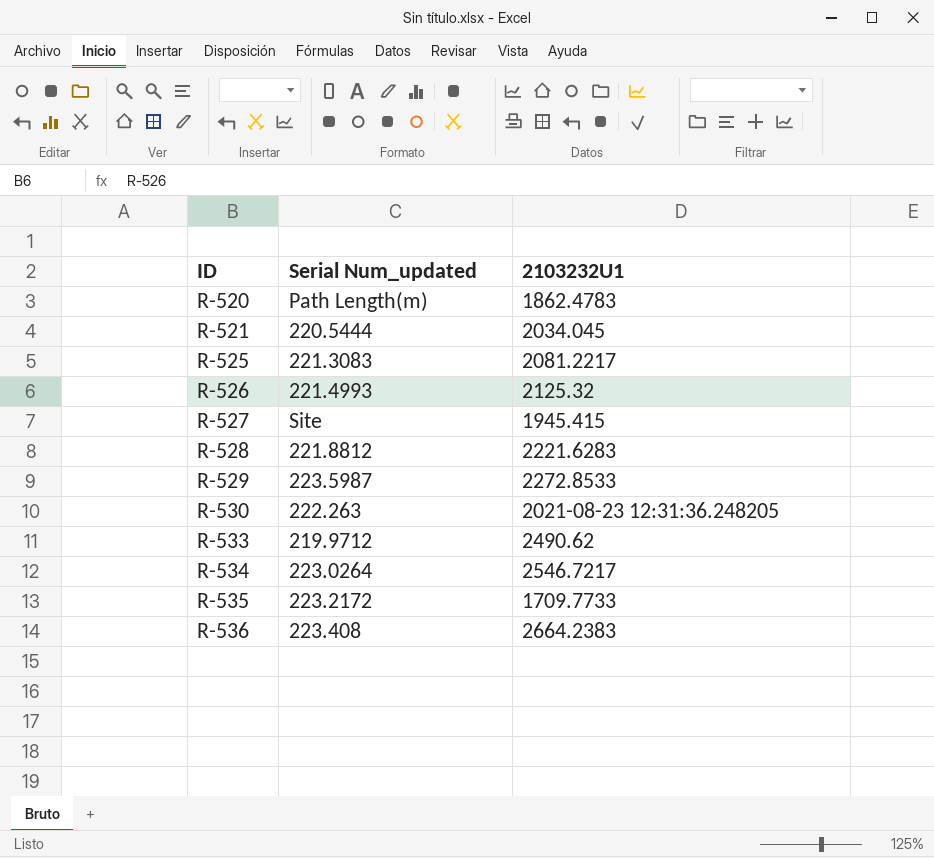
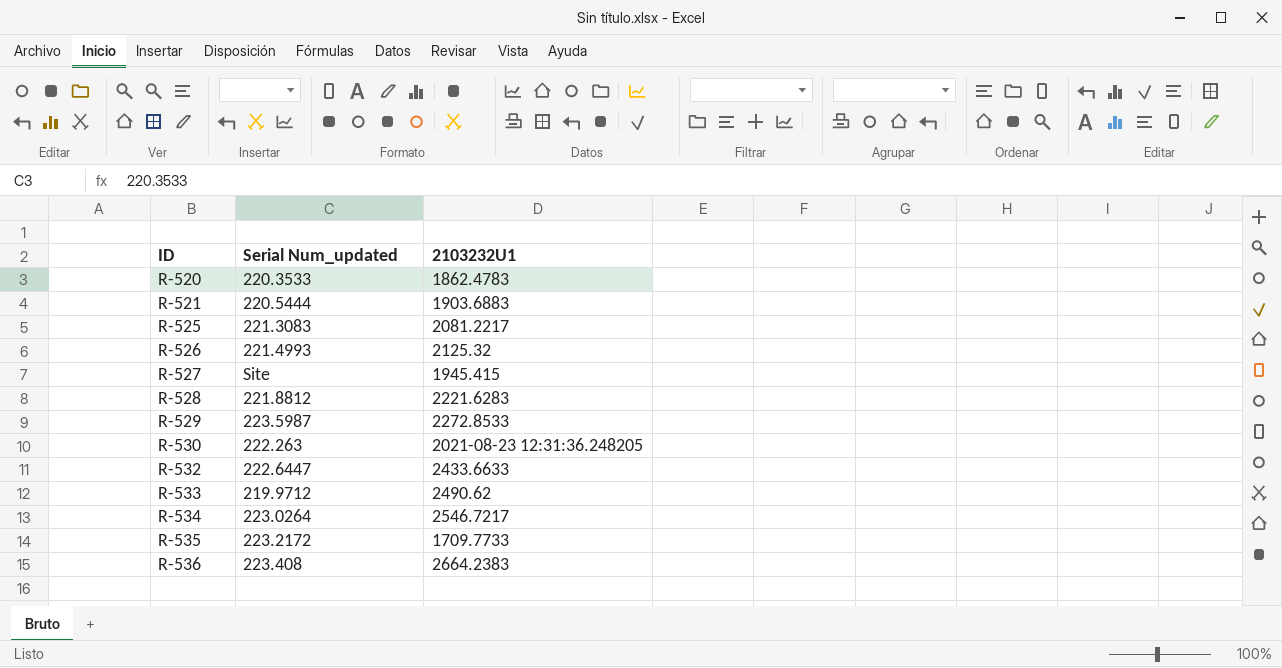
R-520 | Serial Num_updated: Path Length(m) -> 220.3533
R-521 | 2103232U1: 2034.045 -> 1903.6883
row R-532: none -> 222.6447 | 2433.6633

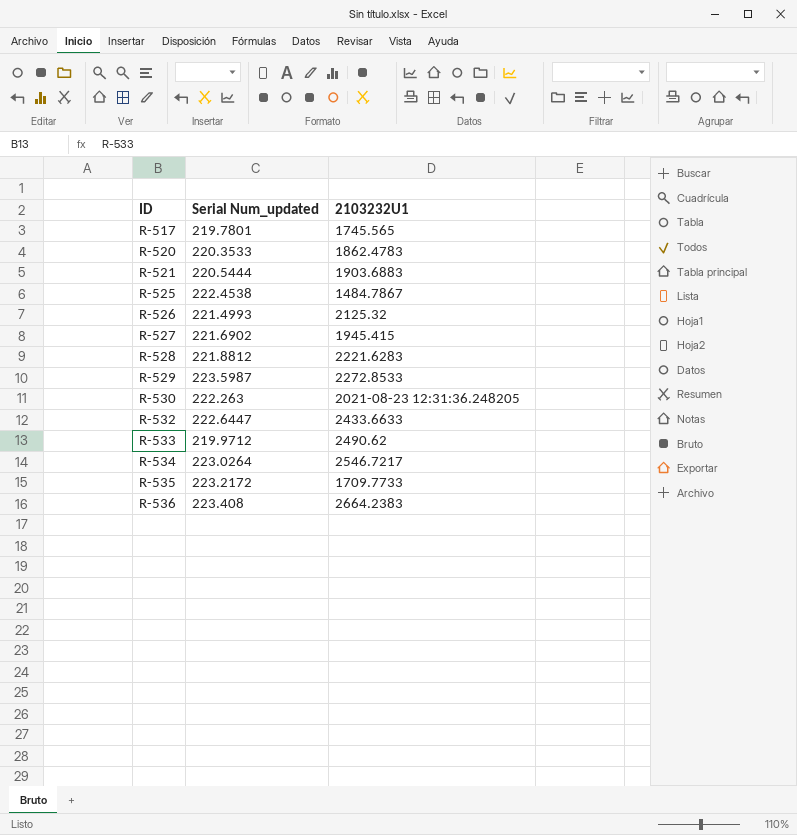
row R-517: none -> 219.7801 | 1745.565
R-525 | Serial Num_updated: 221.3083 -> 222.4538
R-525 | 2103232U1: 2081.2217 -> 1484.7867
R-527 | Serial Num_updated: Site -> 221.6902

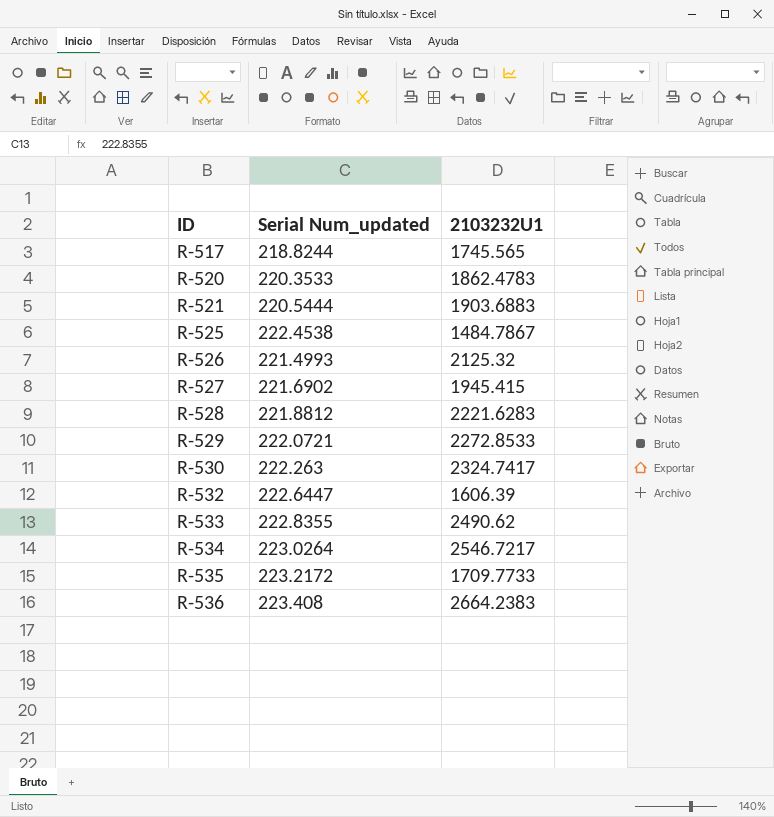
R-517 | Serial Num_updated: 219.7801 -> 218.8244
R-529 | Serial Num_updated: 223.5987 -> 222.0721
R-530 | 2103232U1: 2021-08-23 12:31:36.248205 -> 2324.7417
R-532 | 2103232U1: 2433.6633 -> 1606.39
R-533 | Serial Num_updated: 219.9712 -> 222.8355

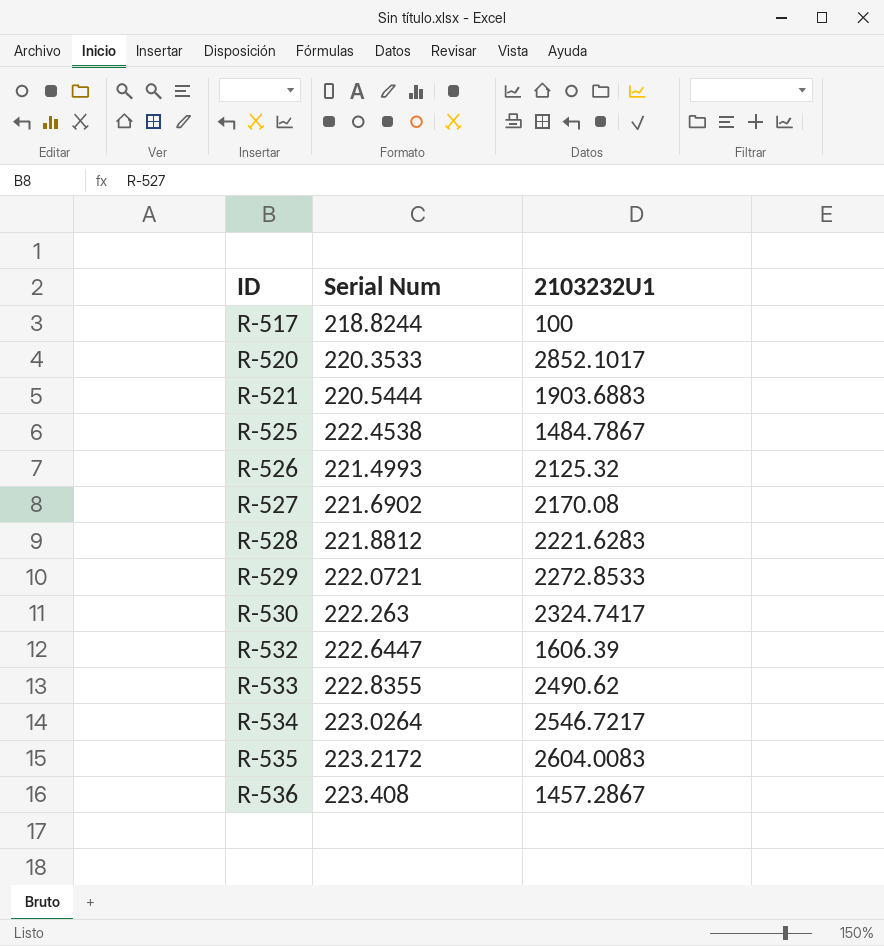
column name: Serial Num_updated -> Serial Num
R-517 | 2103232U1: 1745.565 -> 100
R-520 | 2103232U1: 1862.4783 -> 2852.1017
R-527 | 2103232U1: 1945.415 -> 2170.08
R-535 | 2103232U1: 1709.7733 -> 2604.0083
R-536 | 2103232U1: 2664.2383 -> 1457.2867

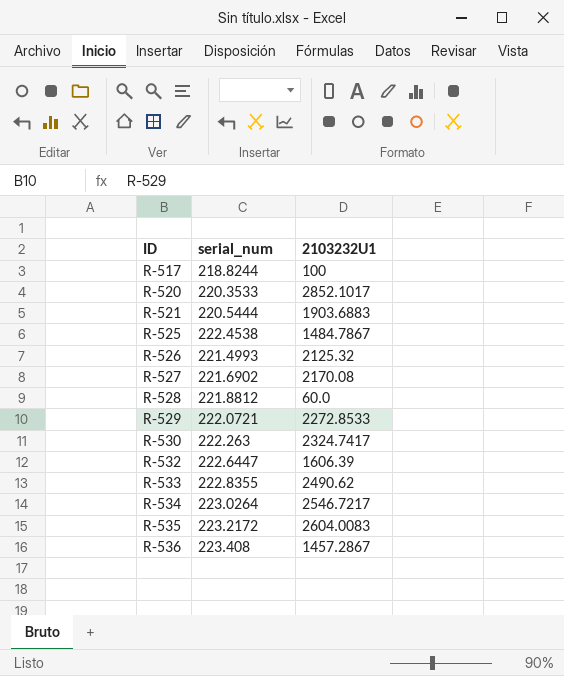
column name: Serial Num -> serial_num
R-528 | 2103232U1: 2221.6283 -> 60.0

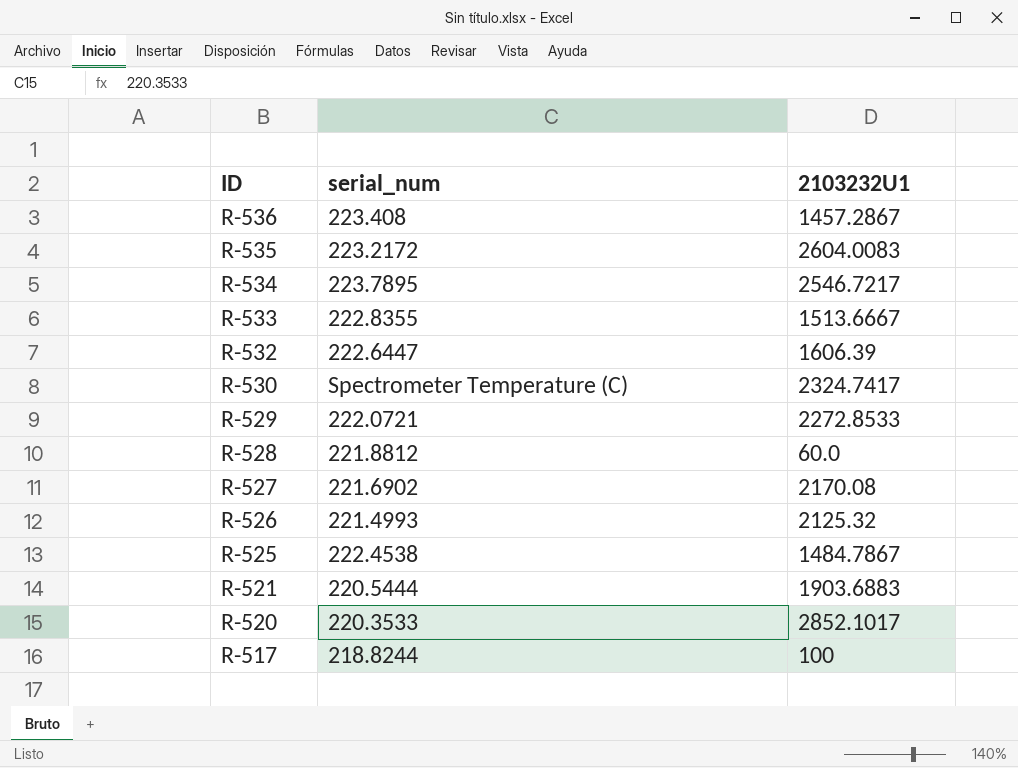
row order: ID ascending -> ID descending
R-534 | serial_num: 223.0264 -> 223.7895
R-533 | 2103232U1: 2490.62 -> 1513.6667
R-530 | serial_num: 222.263 -> Spectrometer Temperature (C)

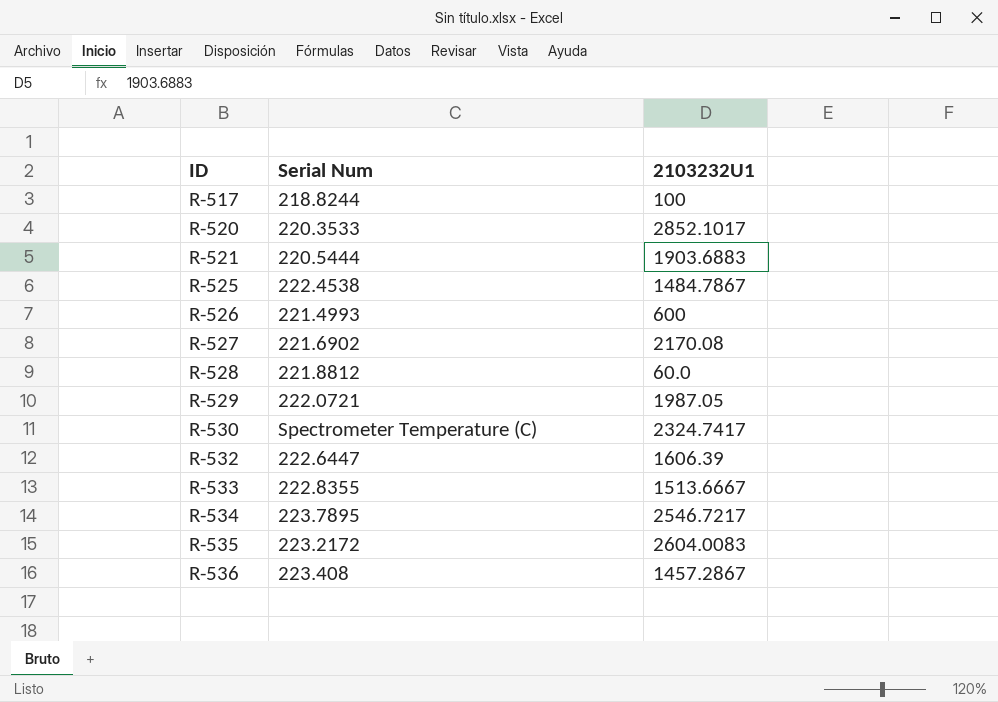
row order: ID descending -> ID ascending
column name: serial_num -> Serial Num
R-526 | 2103232U1: 2125.32 -> 600
R-529 | 2103232U1: 2272.8533 -> 1987.05

